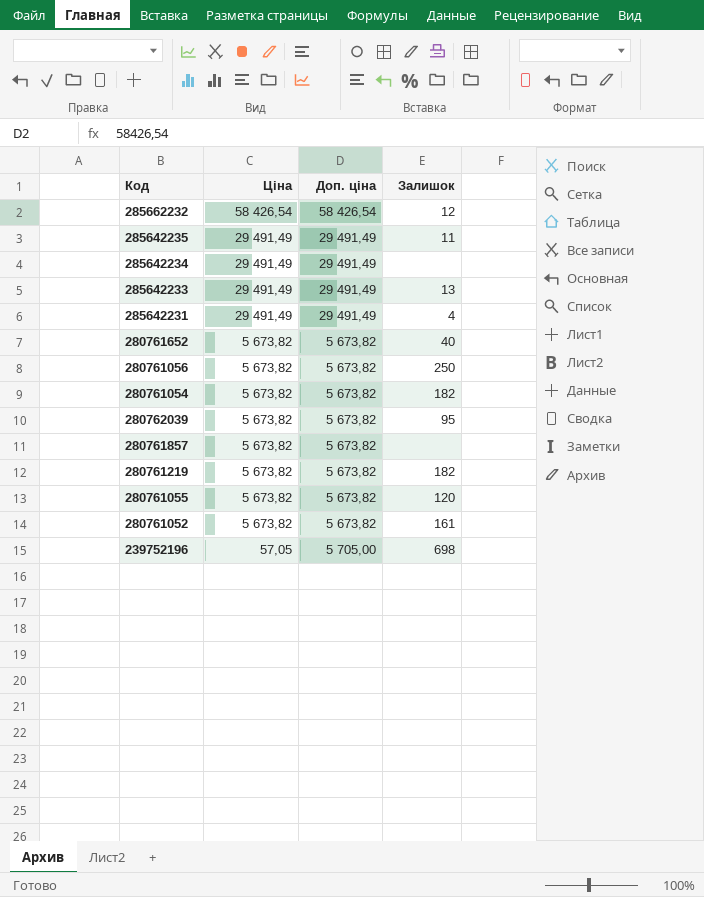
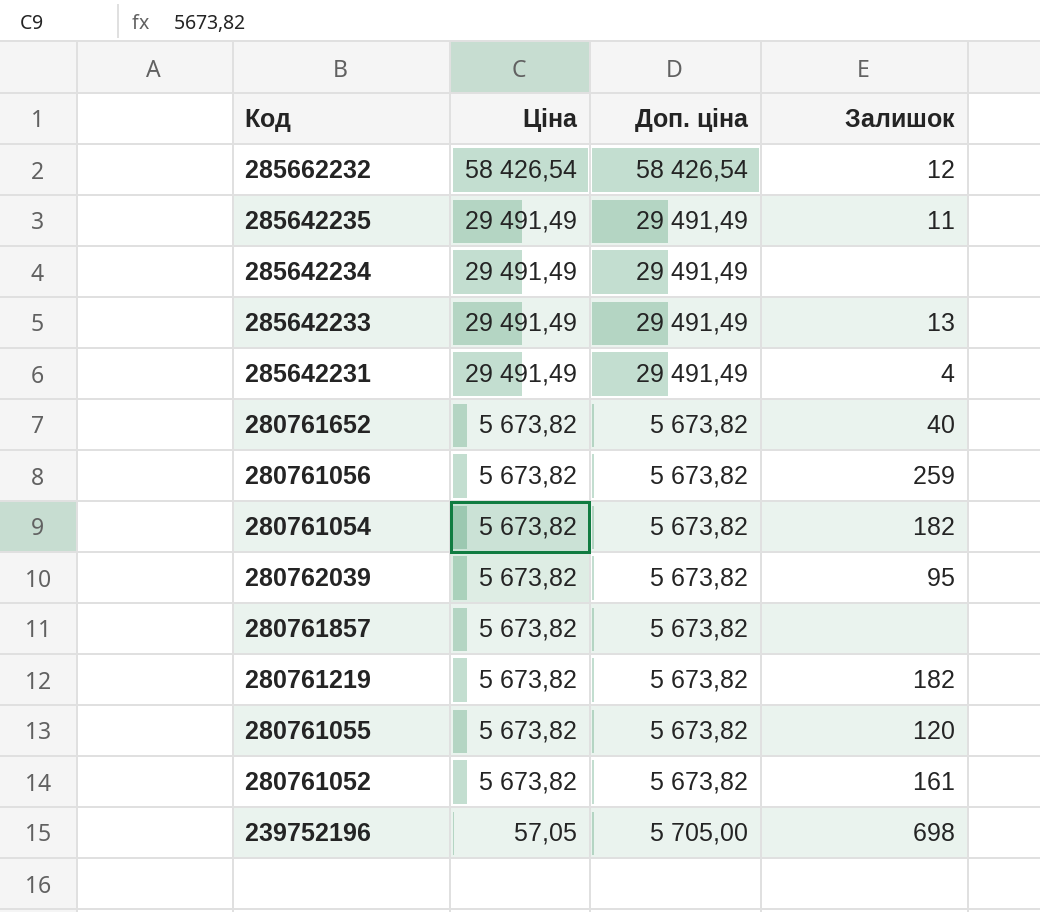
280761056 | Залишок: 250 -> 259

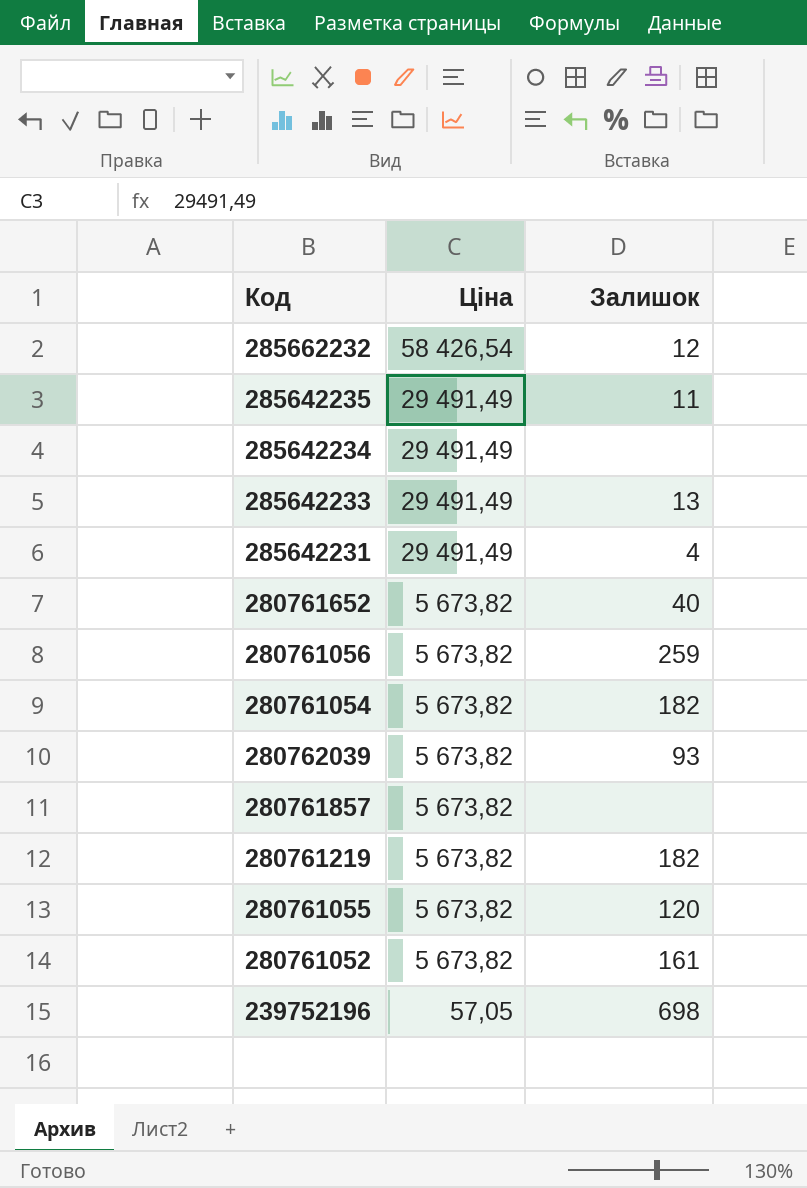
column Доп. ціна | position: 3 -> none
280762039 | Залишок: 95 -> 93

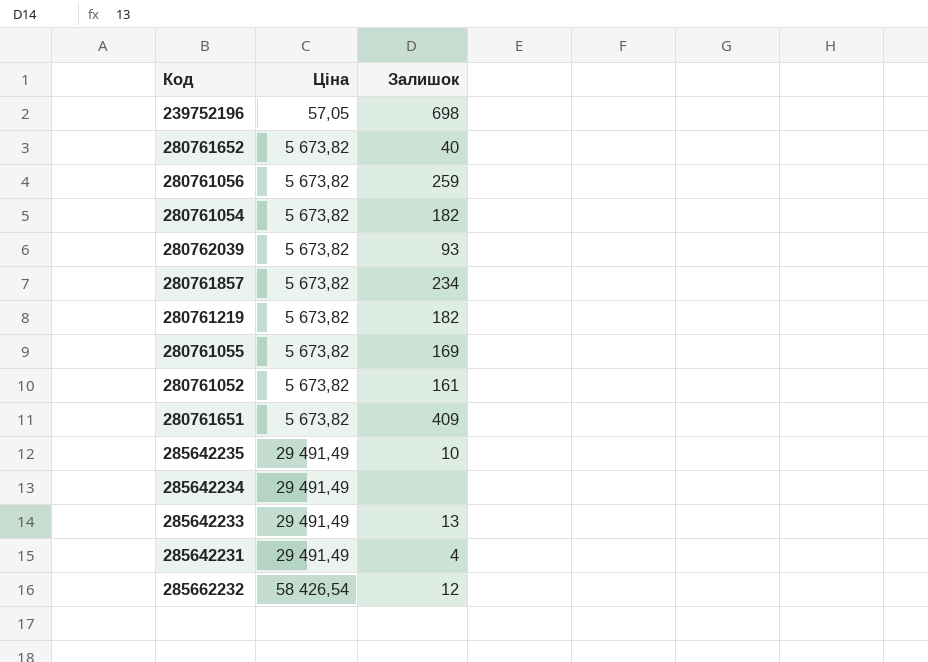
row order: Ціна descending -> Ціна ascending
280761857 | Залишок: none -> 234
280761055 | Залишок: 120 -> 169
row 280761651: none -> 5 673,82 | 409
285642235 | Залишок: 11 -> 10

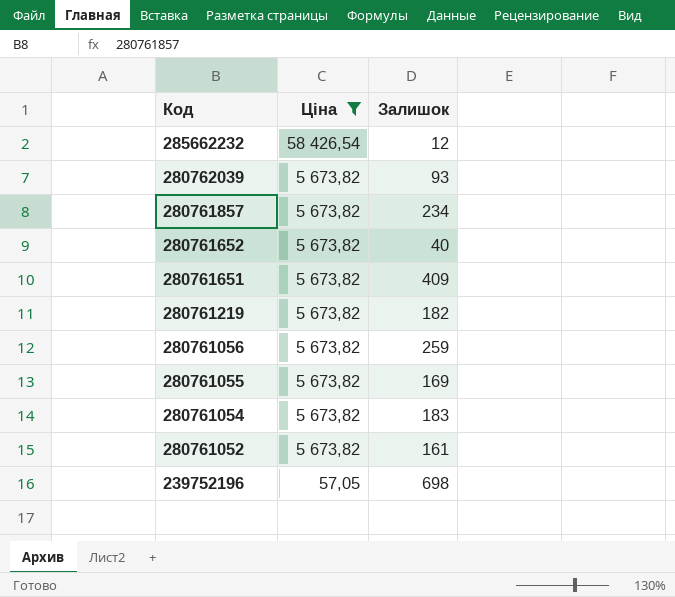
filter: none -> Ціна != 29 491,49
row order: Ціна ascending -> Код descending
280761054 | Залишок: 182 -> 183

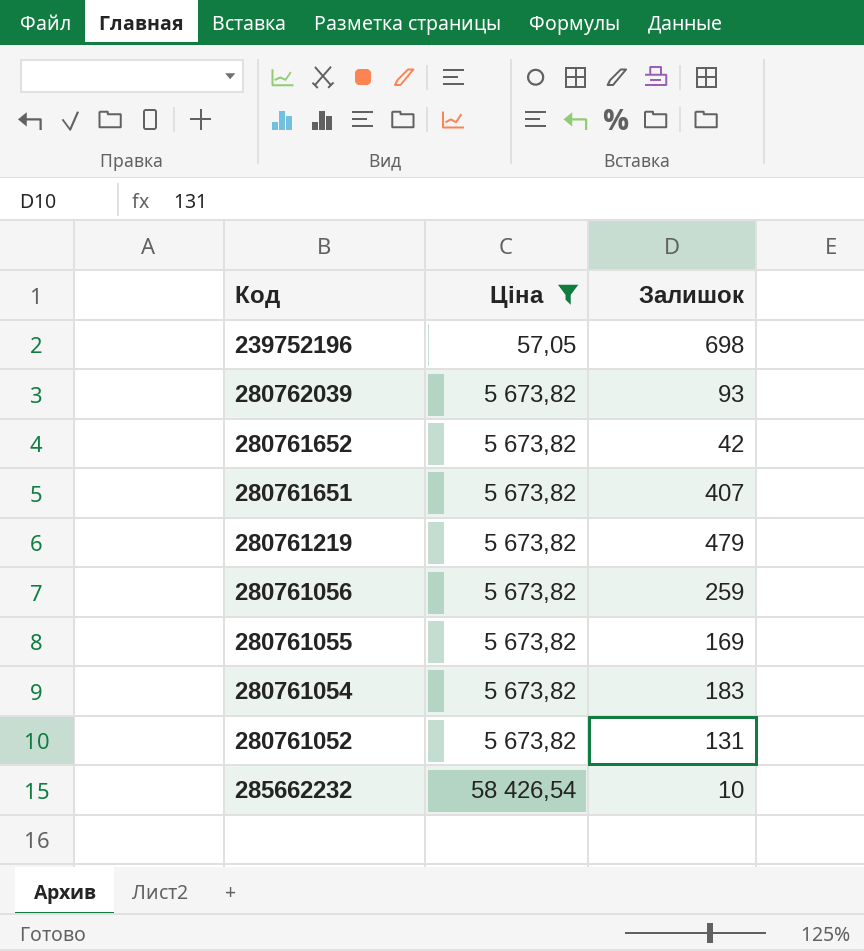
row order: Код descending -> Ціна ascending
row 280761857: 5 673,82 | 234 -> none
280761652 | Залишок: 40 -> 42
280761651 | Залишок: 409 -> 407
280761219 | Залишок: 182 -> 479
280761052 | Залишок: 161 -> 131
285662232 | Залишок: 12 -> 10

